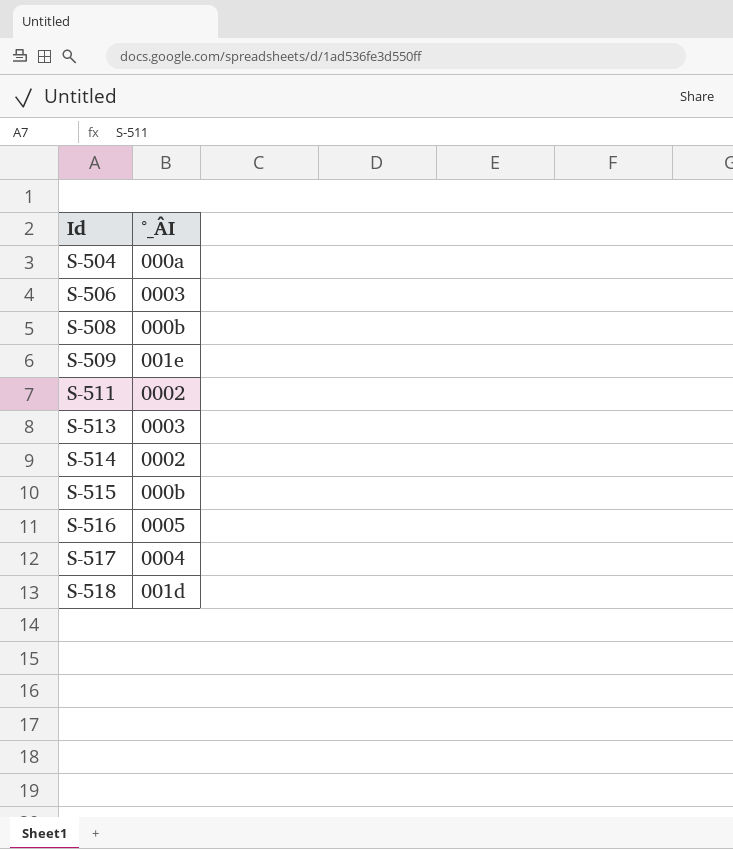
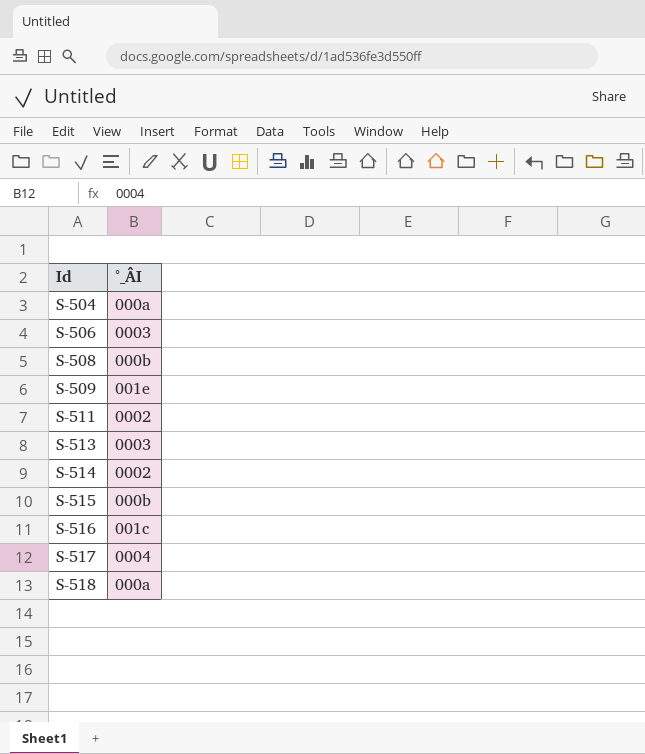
S-516 | °_ÂI: 0005 -> 001c
S-518 | °_ÂI: 001d -> 000a

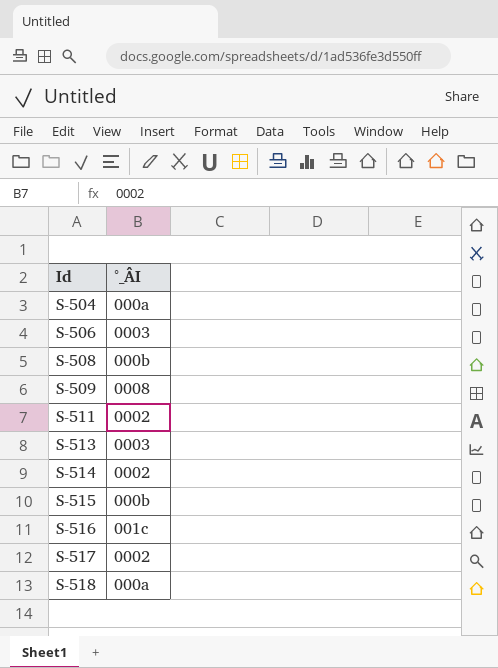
S-509 | °_ÂI: 001e -> 0008
S-517 | °_ÂI: 0004 -> 0002

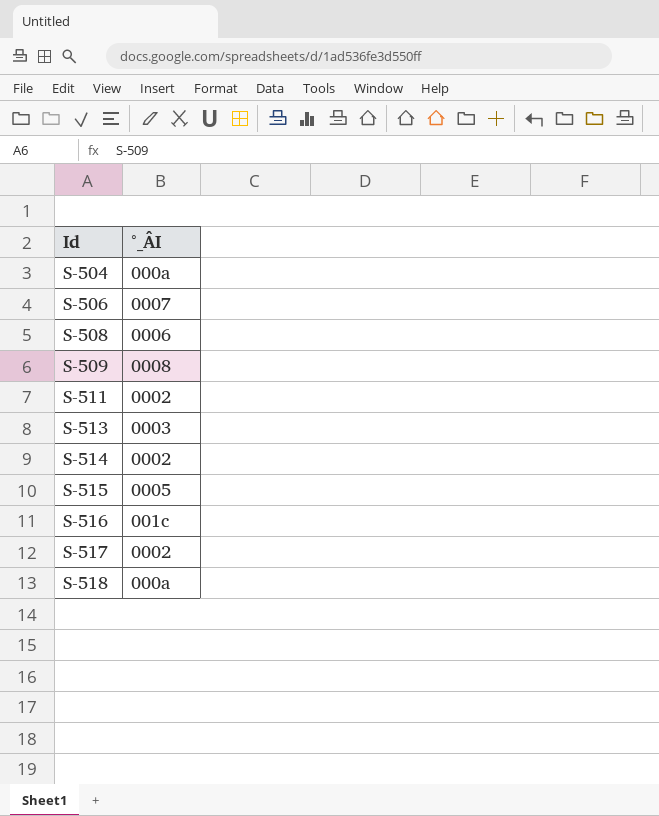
S-506 | °_ÂI: 0003 -> 0007
S-508 | °_ÂI: 000b -> 0006
S-515 | °_ÂI: 000b -> 0005

